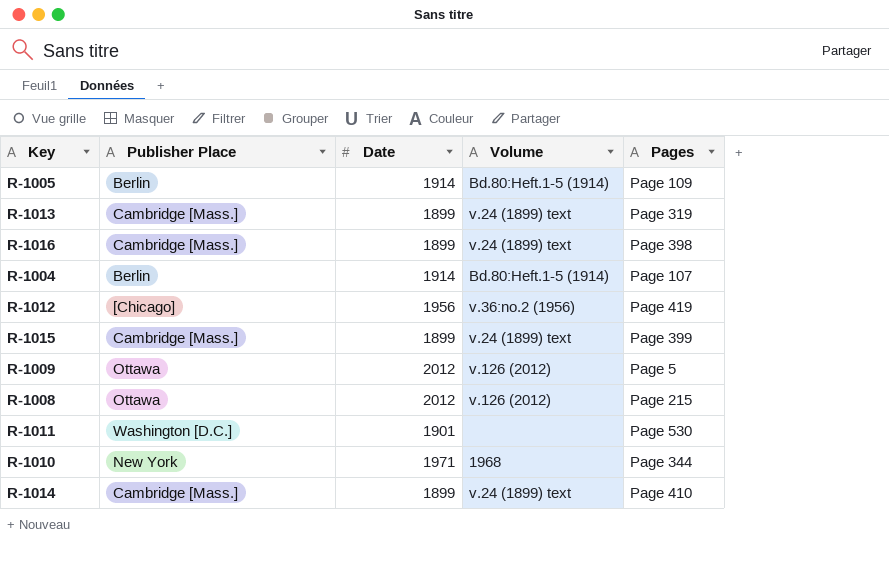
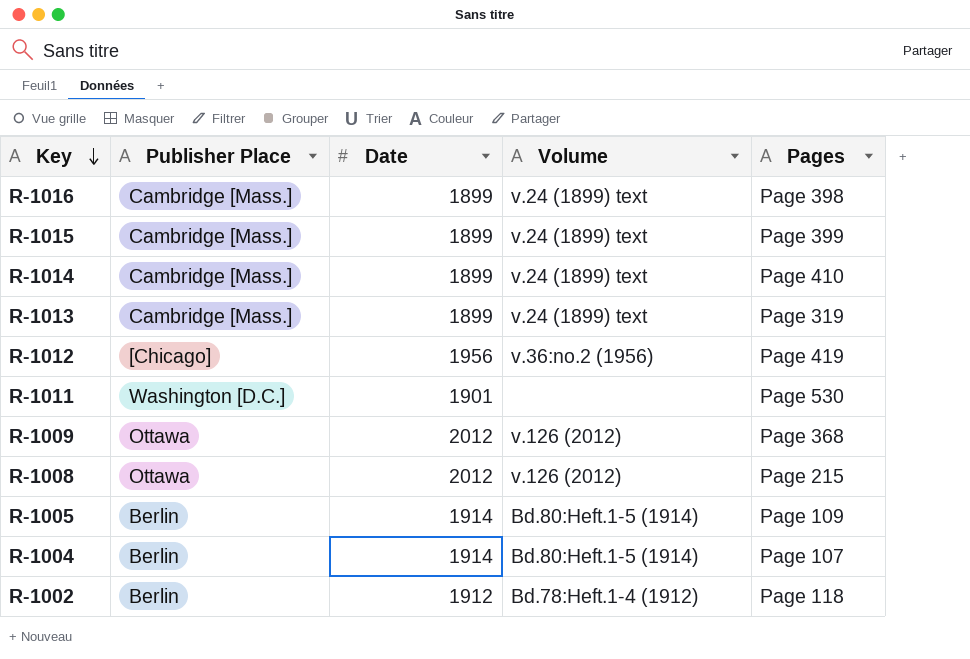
row order: none -> Key descending
row R-1010: New York | 1971 | 1968 | Page 344 -> none
R-1009 | Pages: Page 5 -> Page 368
row R-1002: none -> Berlin | 1912 | Bd.78:Heft.1-4 (1912) | Page 118

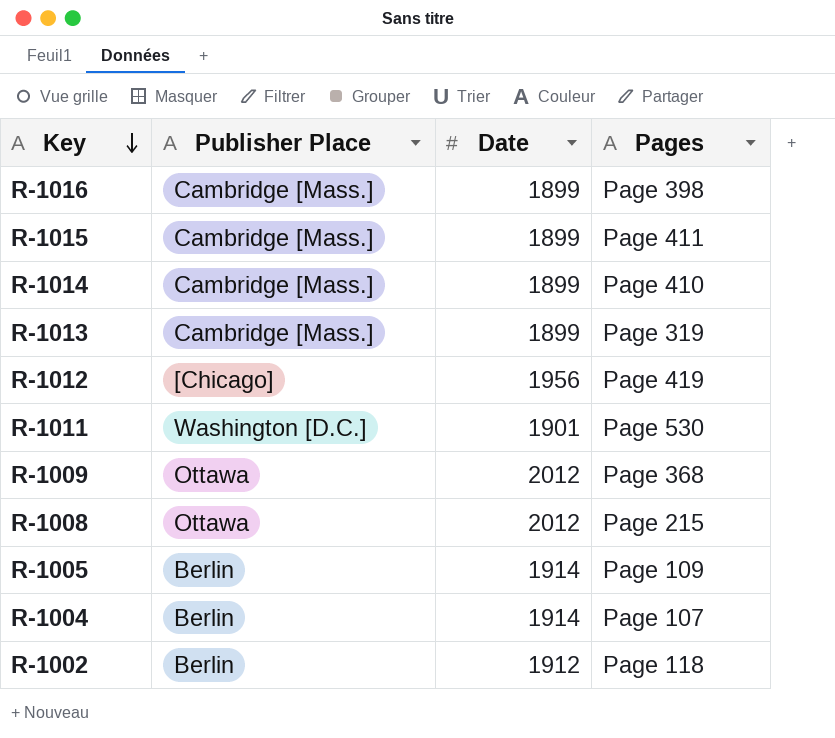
column Volume | position: 4 -> none
R-1015 | Pages: Page 399 -> Page 411

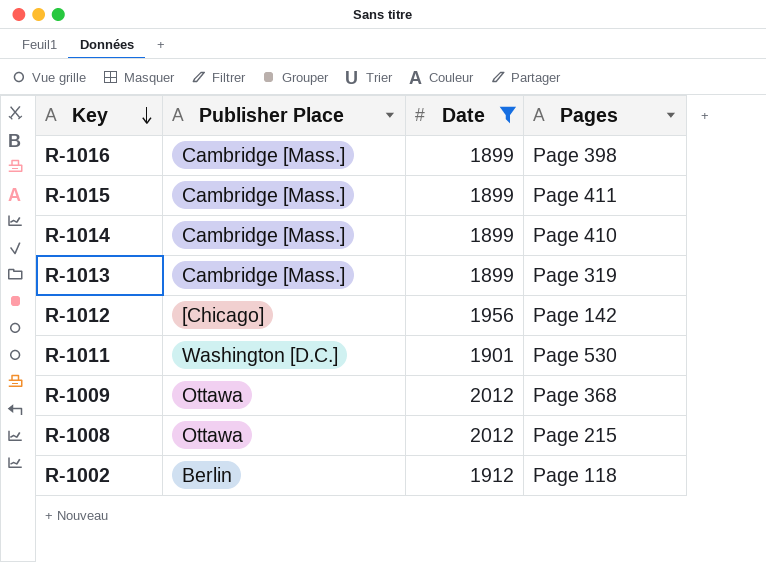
filter: none -> Date != 1914
R-1012 | Pages: Page 419 -> Page 142

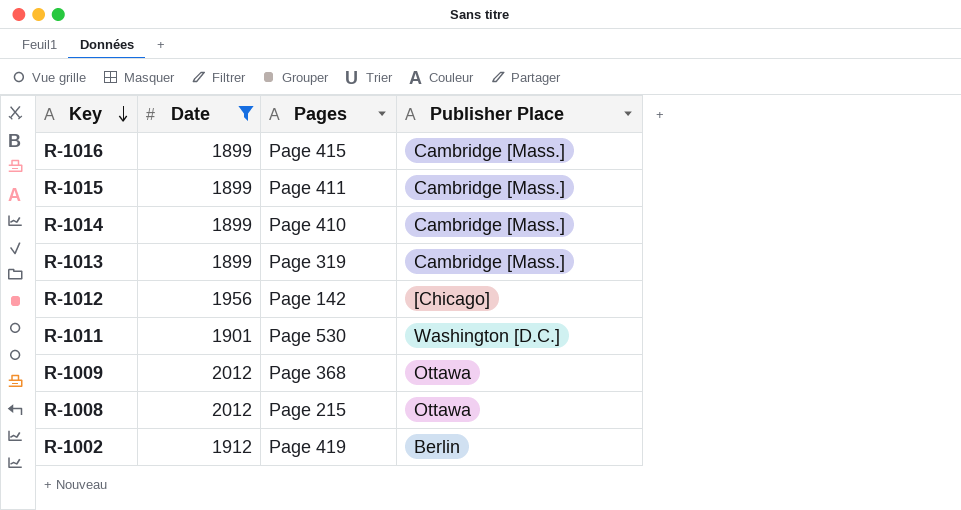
column Publisher Place | position: 2 -> 4
R-1016 | Pages: Page 398 -> Page 415
R-1002 | Pages: Page 118 -> Page 419

